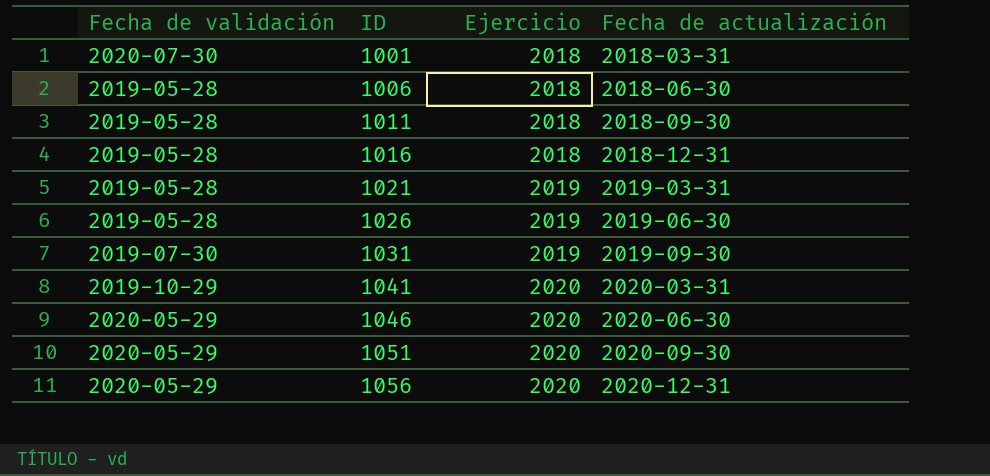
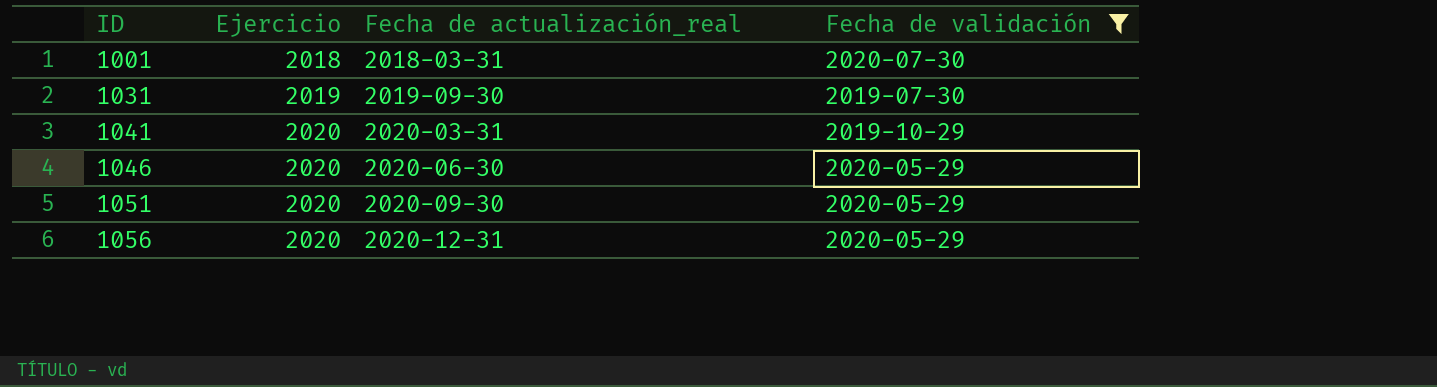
filter: none -> Fecha de validación != 2019-05-28
column name: Fecha de actualización -> Fecha de actualización_real
column Fecha de validación | position: 1 -> 4

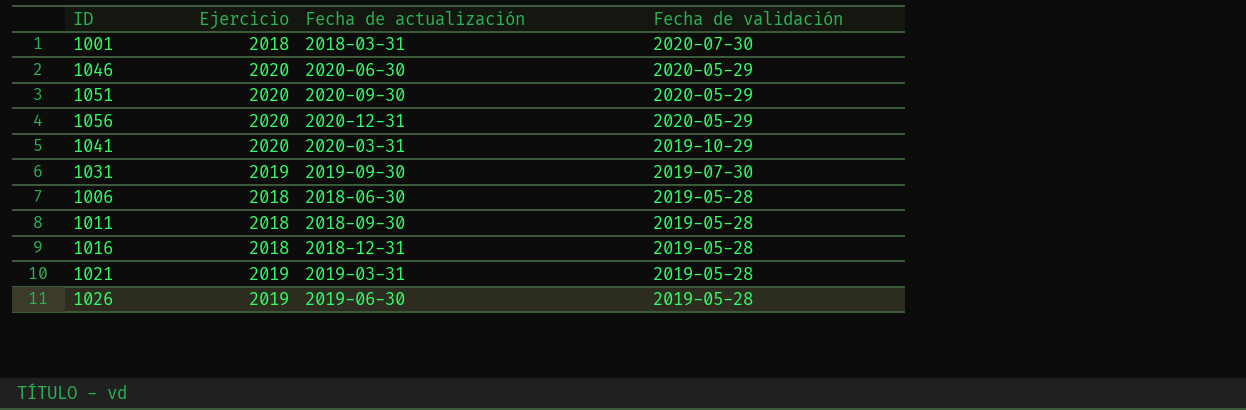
filter: Fecha de validación != 2019-05-28 -> none
row order: ID ascending -> Fecha de validación descending
column name: Fecha de actualización_real -> Fecha de actualización

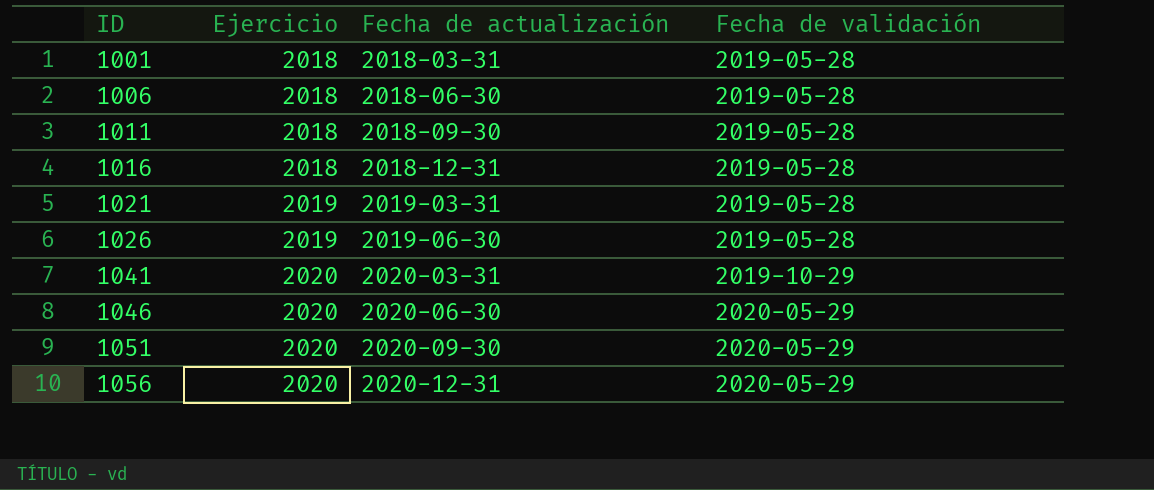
row order: Fecha de validación descending -> ID ascending
row 1031: 2019 | 2019-09-30 | 2019-07-30 -> none
1001 | Fecha de validación: 2020-07-30 -> 2019-05-28

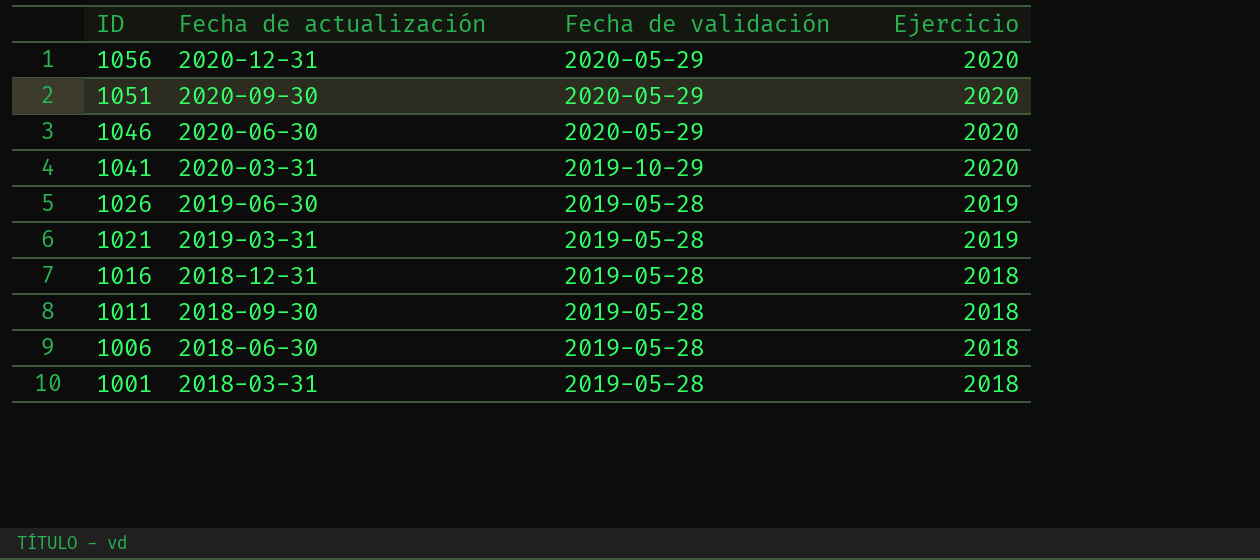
row order: ID ascending -> ID descending
column Ejercicio | position: 2 -> 4

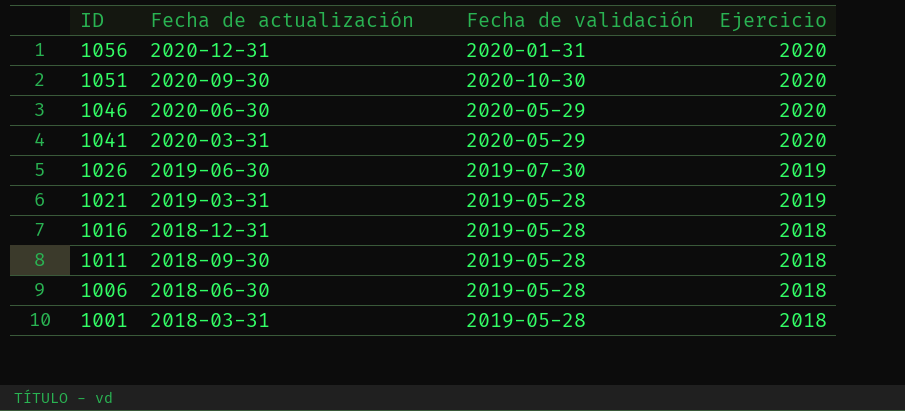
1056 | Fecha de validación: 2020-05-29 -> 2020-01-31
1051 | Fecha de validación: 2020-05-29 -> 2020-10-30
1041 | Fecha de validación: 2019-10-29 -> 2020-05-29
1026 | Fecha de validación: 2019-05-28 -> 2019-07-30

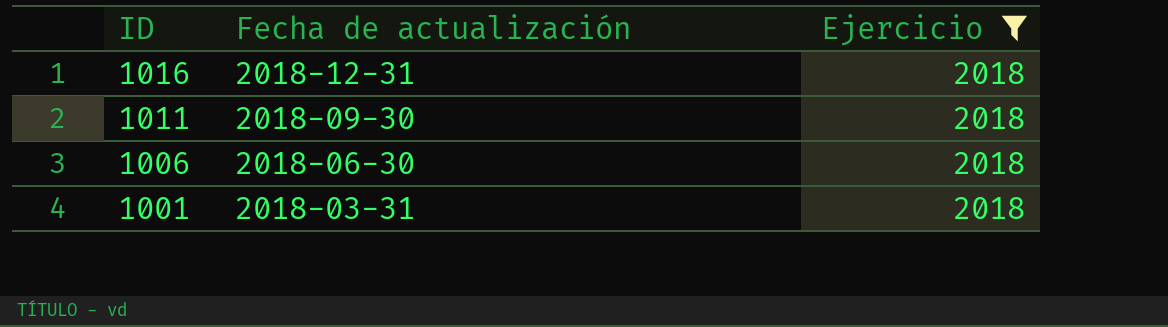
filter: none -> Ejercicio = 2018
column Fecha de validación | position: 3 -> none

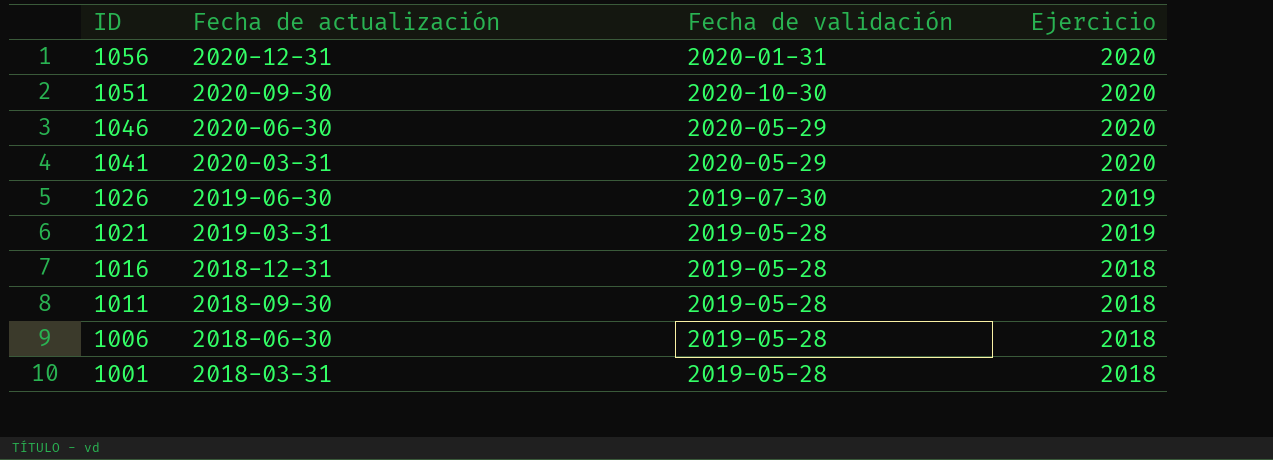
filter: Ejercicio = 2018 -> none
column Fecha de validación | position: none -> 3

